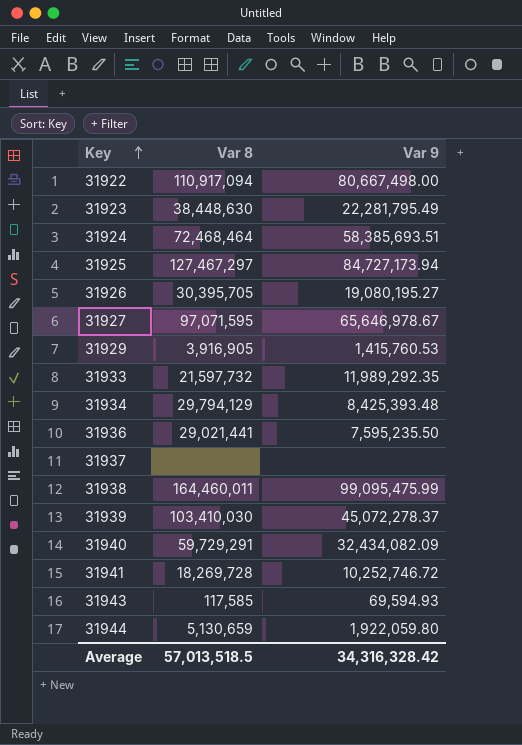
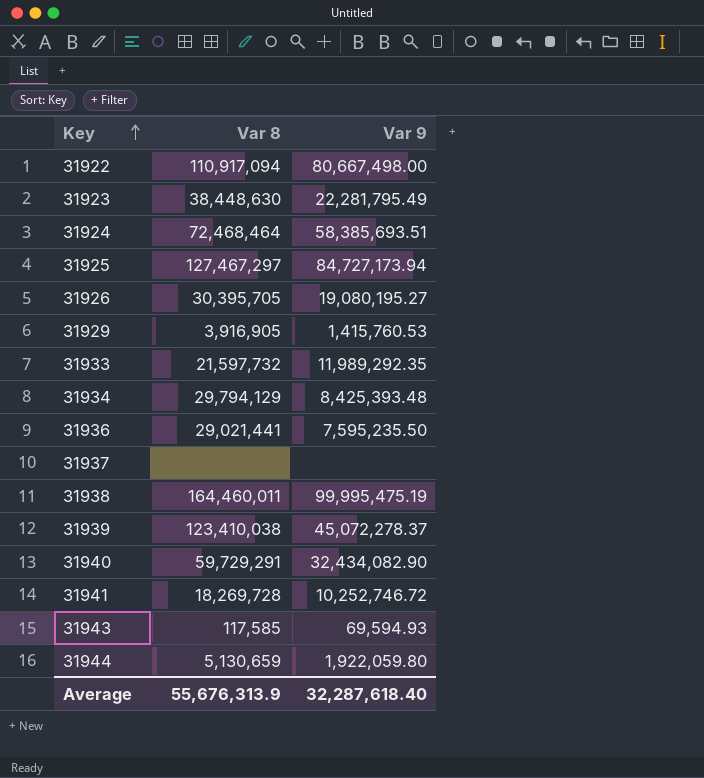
row 31927: 97,071,595 | 65,646,978.67 -> none
31938 | Var 9: 99,095,475.99 -> 99,995,475.19
31939 | Var 8: 103,410,030 -> 123,410,038
31940 | Var 9: 32,434,082.09 -> 32,434,082.90
Average | Var 8: 57,013,518.5 -> 55,676,313.9
Average | Var 9: 34,316,328.42 -> 32,287,618.40

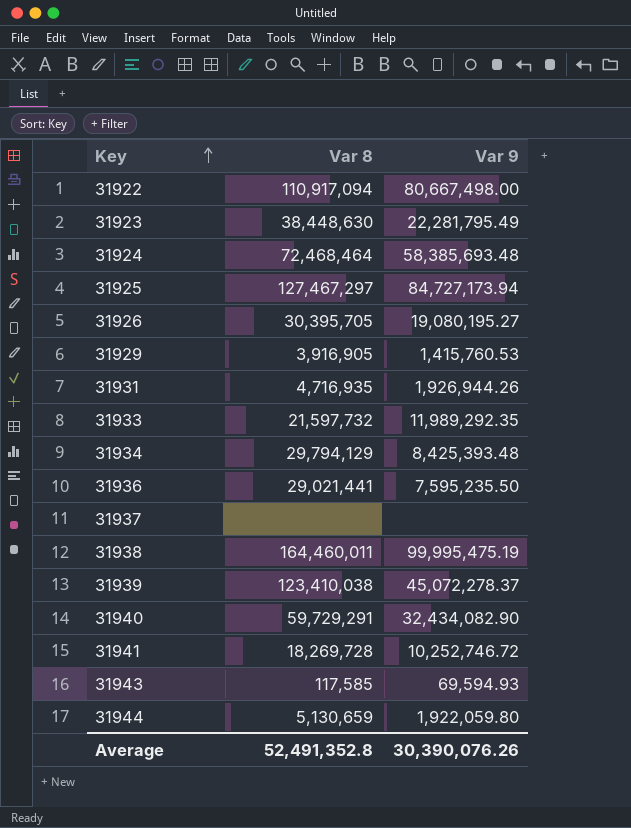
31924 | Var 9: 58,385,693.51 -> 58,385,693.48
row 31931: none -> 4,716,935 | 1,926,944.26
Average | Var 8: 55,676,313.9 -> 52,491,352.8
Average | Var 9: 32,287,618.40 -> 30,390,076.26

